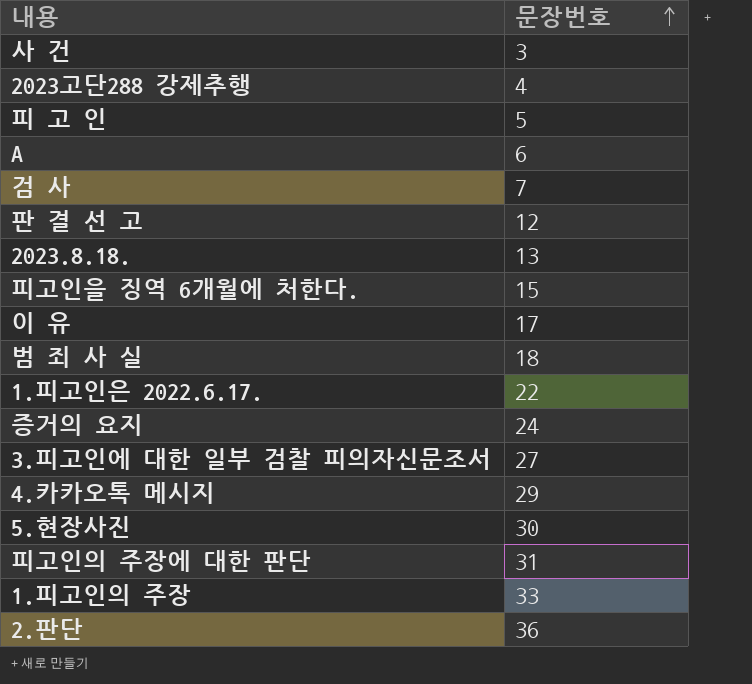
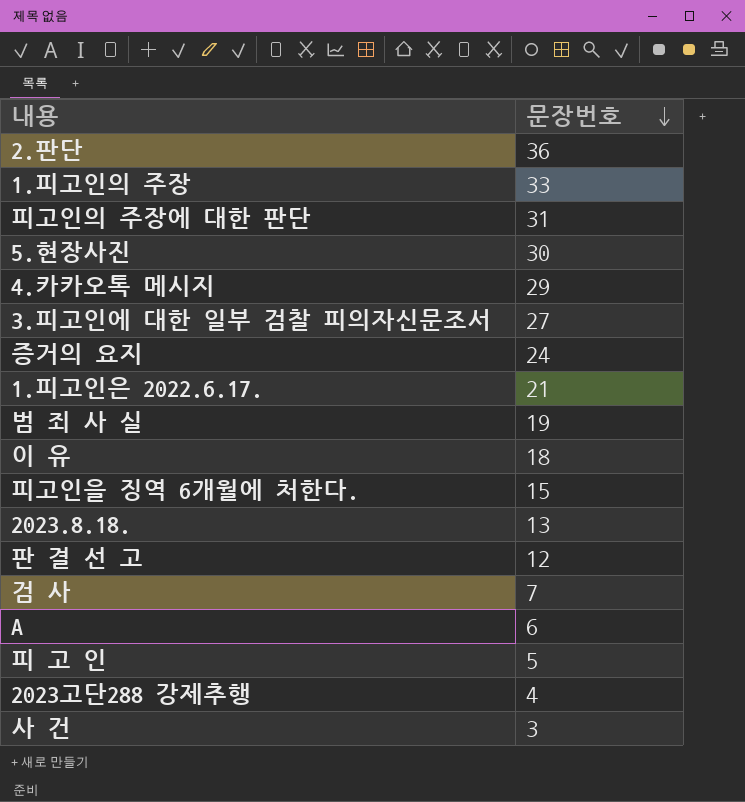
row order: 문장번호 ascending -> 문장번호 descending
1.피고인은 2022.6.17. | 문장번호: 22 -> 21
범 죄 사 실 | 문장번호: 18 -> 19
이 유 | 문장번호: 17 -> 18

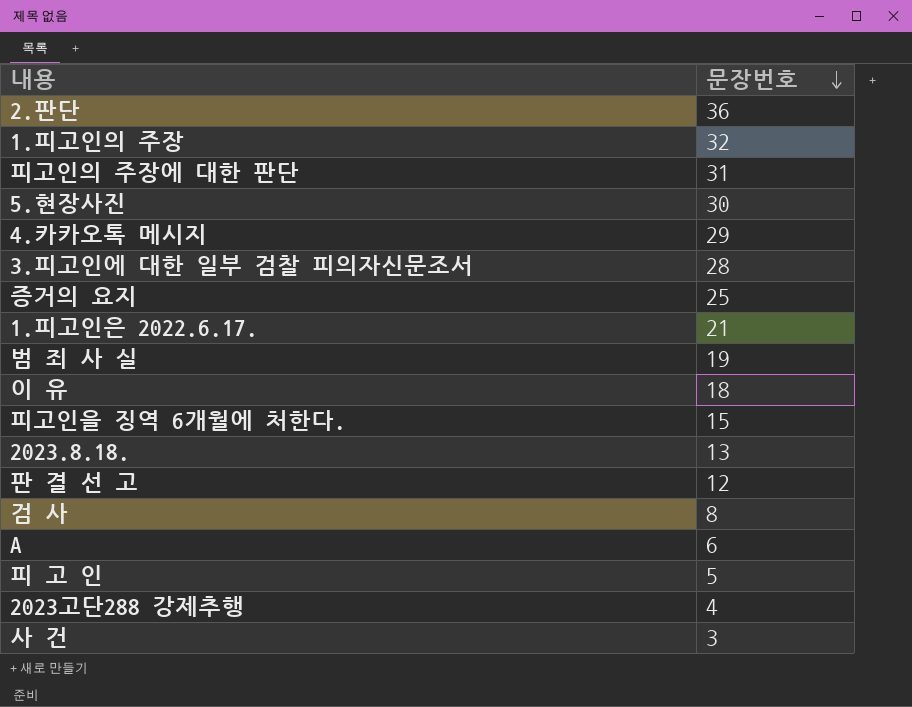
1.피고인의 주장 | 문장번호: 33 -> 32
3.피고인에 대한 일부 검찰 피의자신문조서 | 문장번호: 27 -> 28
증거의 요지 | 문장번호: 24 -> 25
검 사 | 문장번호: 7 -> 8

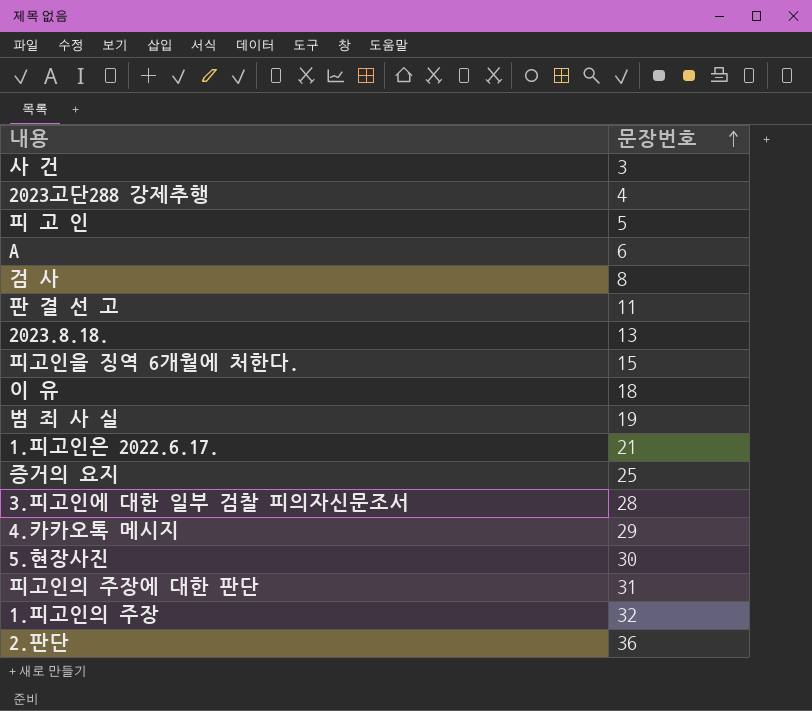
row order: 문장번호 descending -> 문장번호 ascending
판 결 선 고 | 문장번호: 12 -> 11

